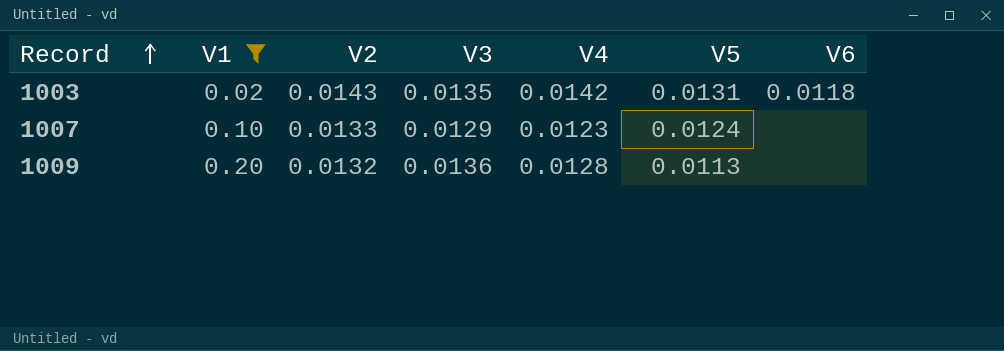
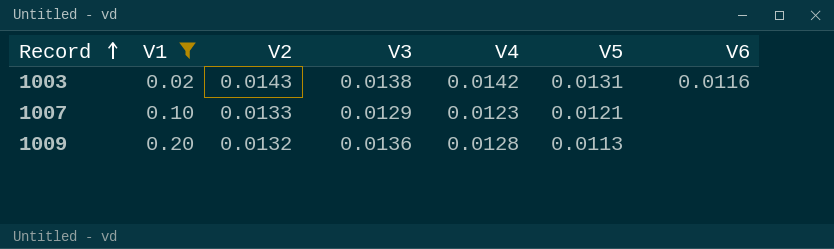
1003 | V3: 0.0135 -> 0.0138
1003 | V6: 0.0118 -> 0.0116
1007 | V5: 0.0124 -> 0.0121

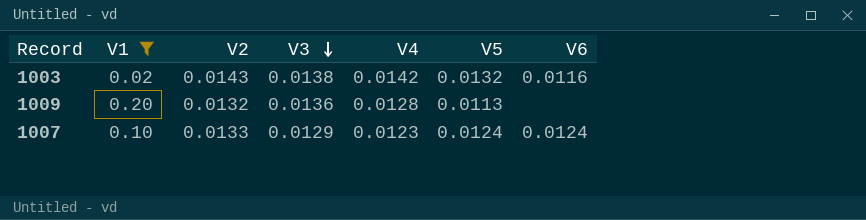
row order: Record ascending -> V3 descending
1003 | V5: 0.0131 -> 0.0132
1007 | V5: 0.0121 -> 0.0124
1007 | V6: none -> 0.0124

